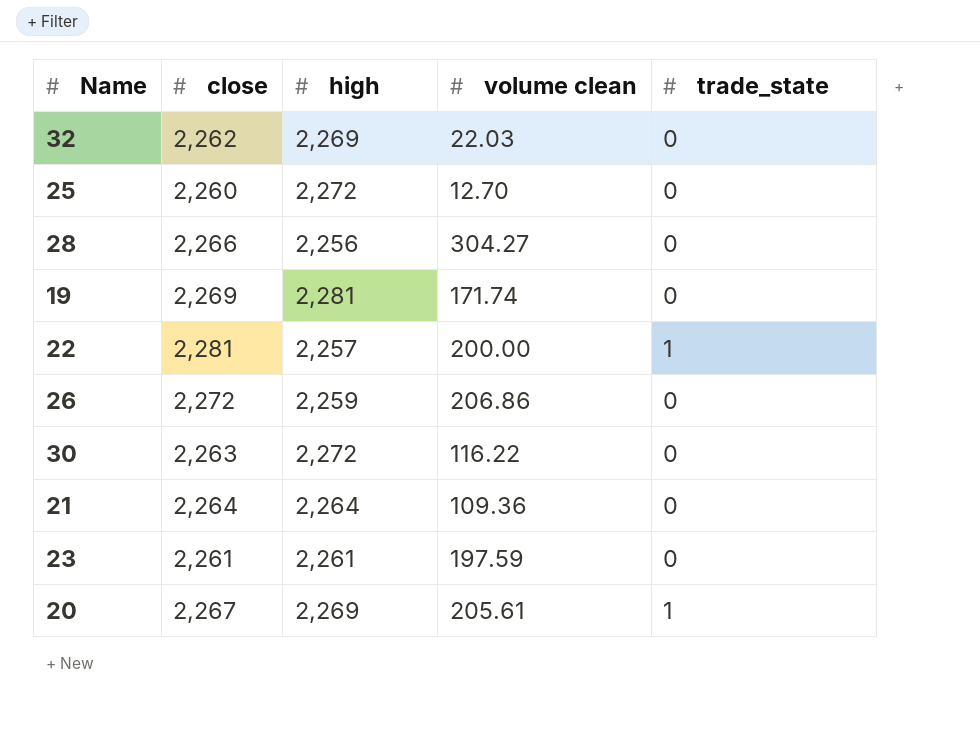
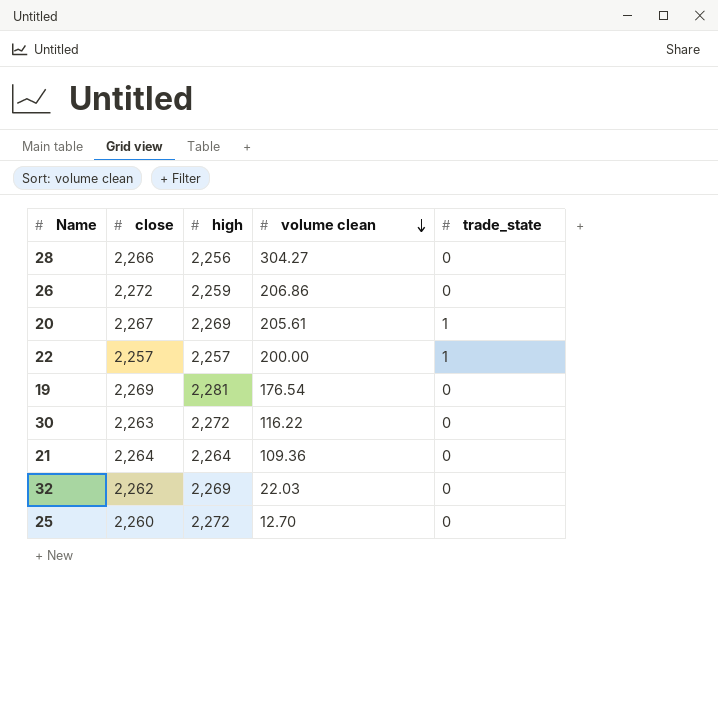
row order: none -> volume clean descending
row 23: 2,261 | 2,261 | 197.59 | 0 -> none
22 | close: 2,281 -> 2,257
19 | volume clean: 171.74 -> 176.54

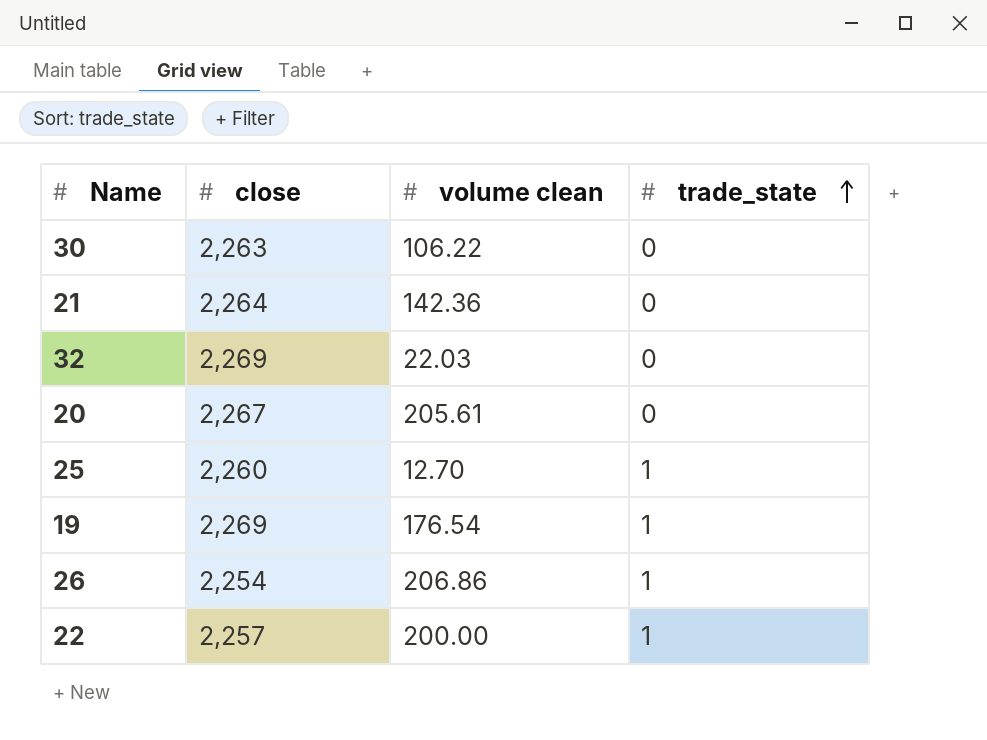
row order: volume clean descending -> trade_state ascending
column high | position: 3 -> none
row 28: 2,266 | 2,256 | 304.27 | 0 -> none
30 | volume clean: 116.22 -> 106.22
21 | volume clean: 109.36 -> 142.36
32 | close: 2,262 -> 2,269
20 | trade_state: 1 -> 0
25 | trade_state: 0 -> 1
19 | trade_state: 0 -> 1
26 | close: 2,272 -> 2,254
26 | trade_state: 0 -> 1

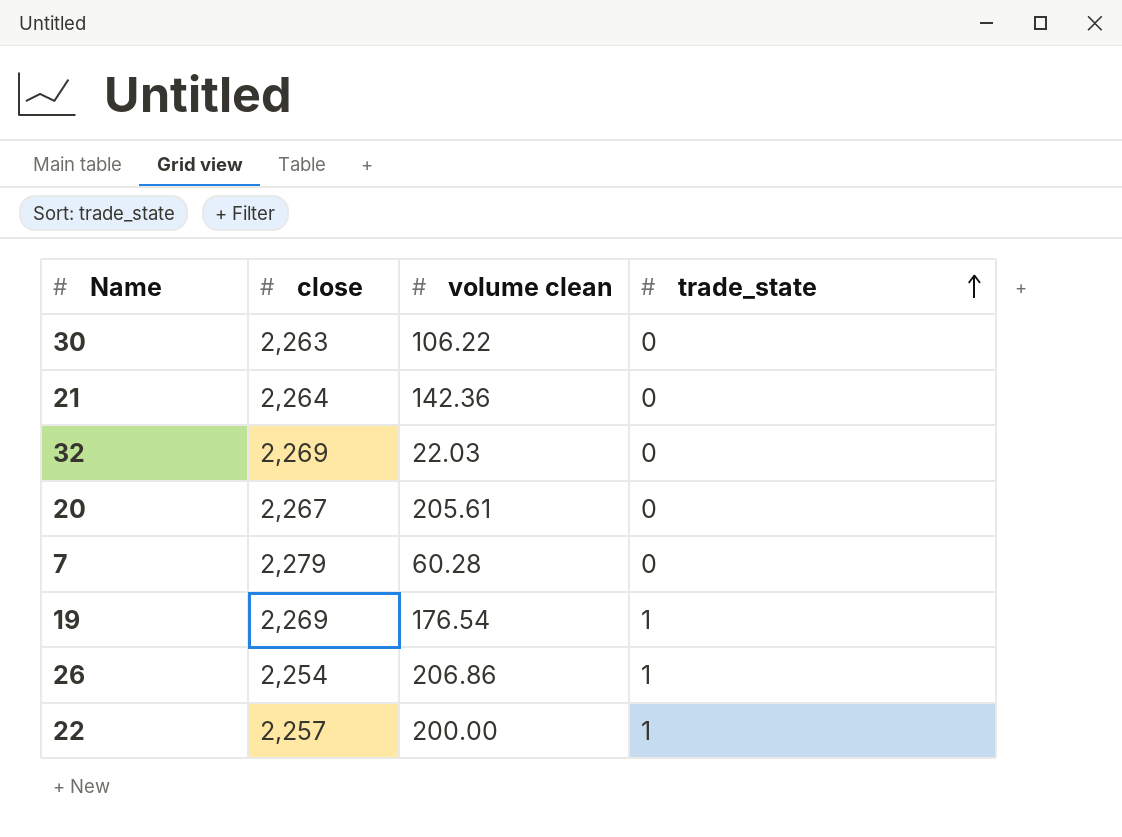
row 25: 2,260 | 12.70 | 1 -> none
row 7: none -> 2,279 | 60.28 | 0

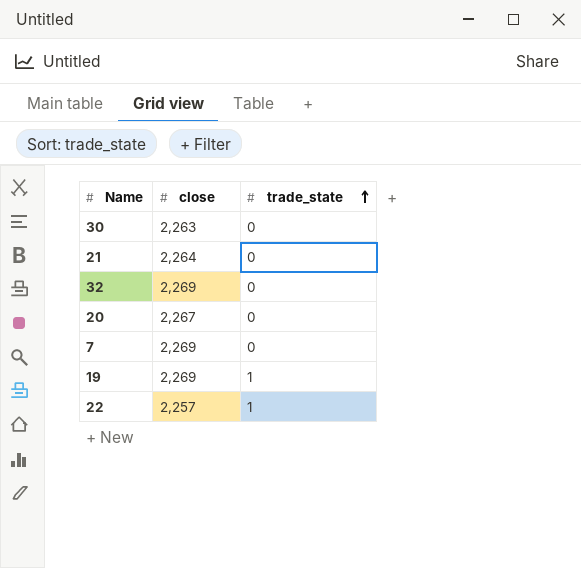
column volume clean | position: 3 -> none
row 26: 2,254 | 206.86 | 1 -> none
7 | close: 2,279 -> 2,269

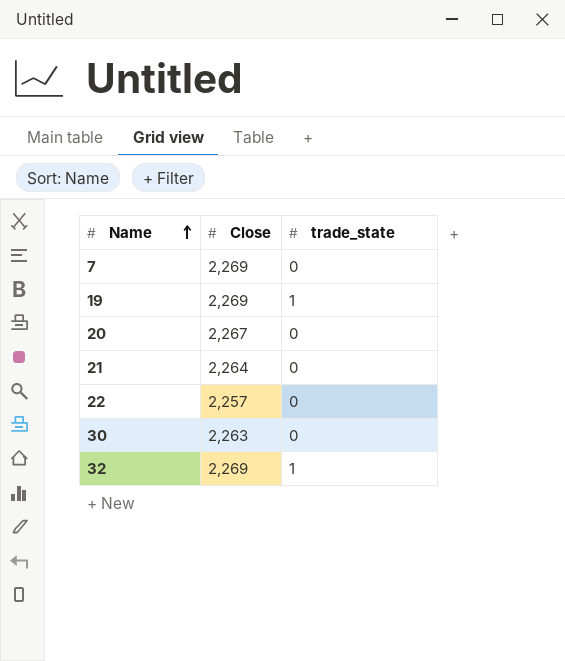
row order: trade_state ascending -> Name ascending
column name: close -> Close
22 | trade_state: 1 -> 0
32 | trade_state: 0 -> 1

